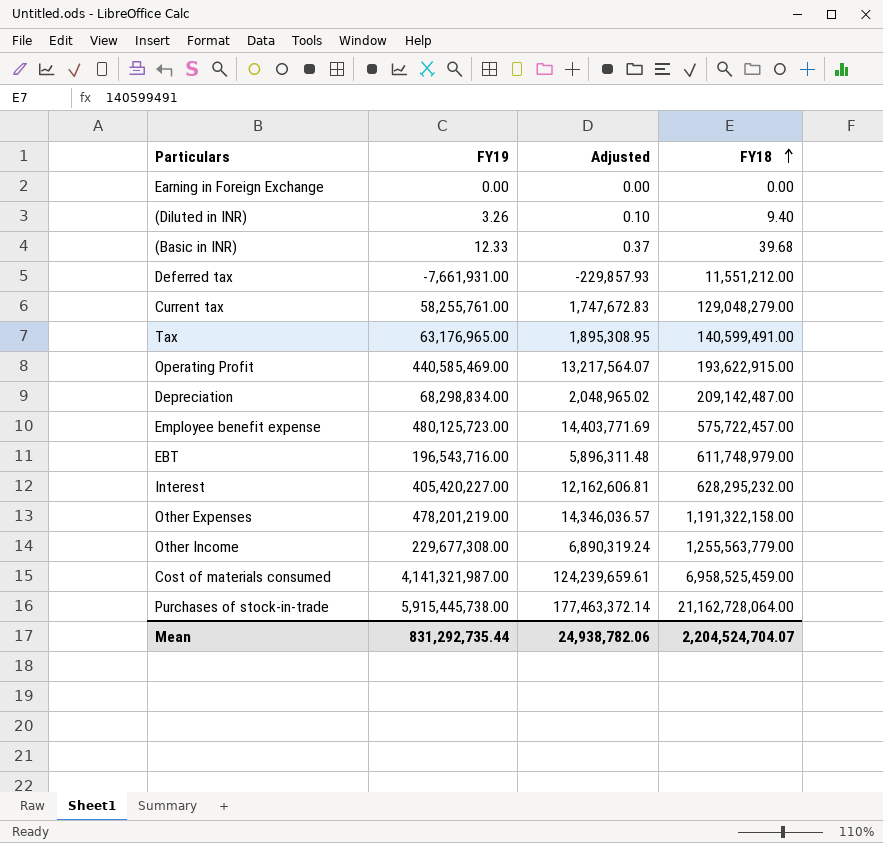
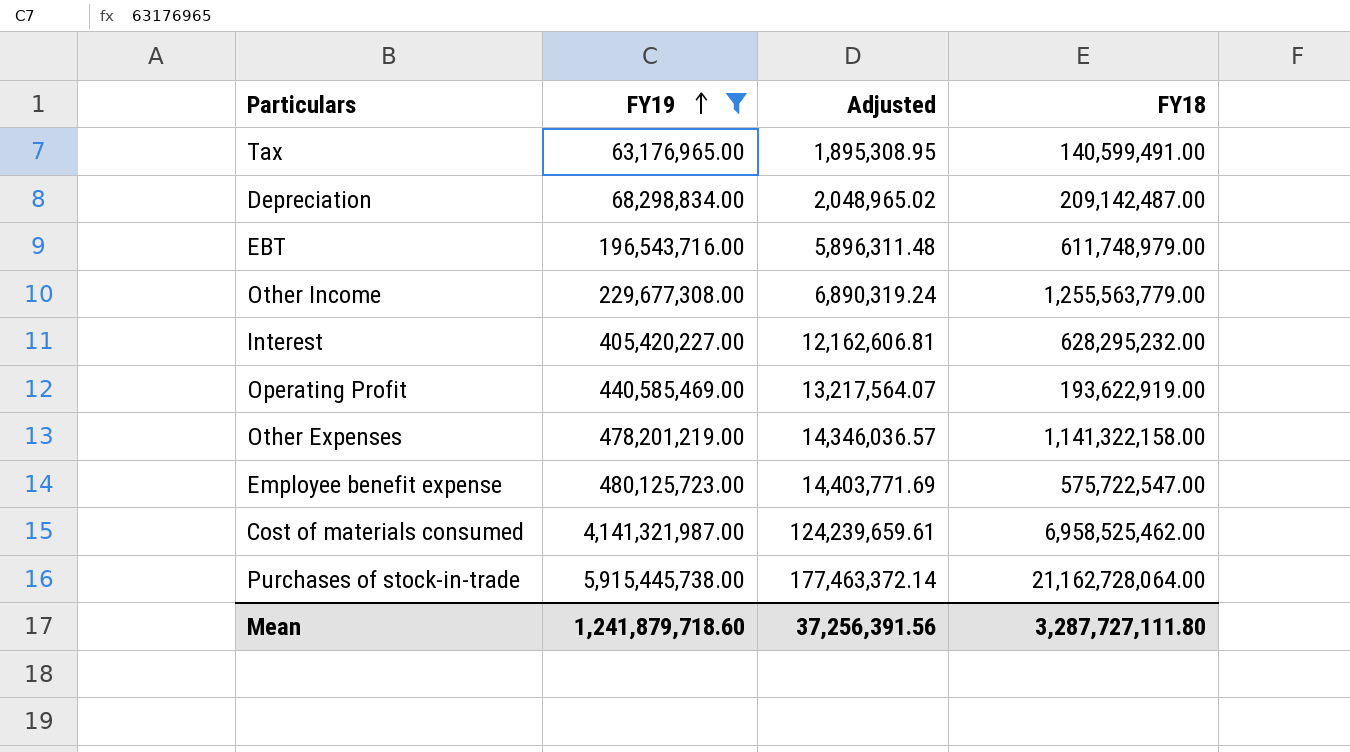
filter: none -> FY19 >= 63,176,965.00
row order: FY18 ascending -> FY19 ascending
Operating Profit | FY18: 193,622,915.00 -> 193,622,919.00
Other Expenses | FY18: 1,191,322,158.00 -> 1,141,322,158.00
Employee benefit expense | FY18: 575,722,457.00 -> 575,722,547.00
Cost of materials consumed | FY18: 6,958,525,459.00 -> 6,958,525,462.00
Mean | FY19: 831,292,735.44 -> 1,241,879,718.60
Mean | Adjusted: 24,938,782.06 -> 37,256,391.56
Mean | FY18: 2,204,524,704.07 -> 3,287,727,111.80

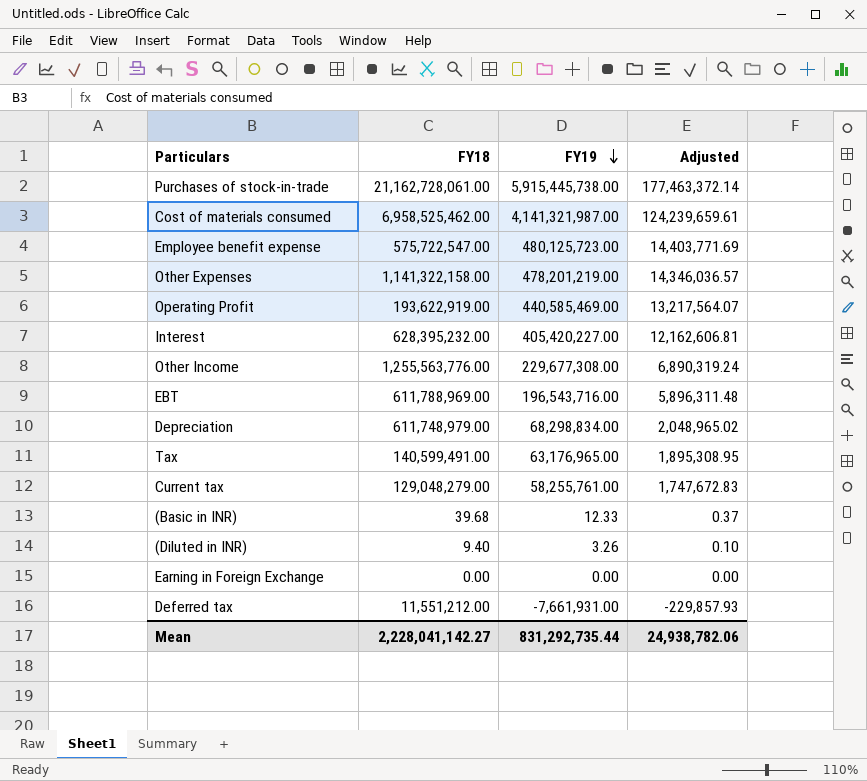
filter: FY19 >= 63,176,965.00 -> none
row order: FY19 ascending -> FY19 descending
column FY18 | position: 4 -> 2
Purchases of stock-in-trade | FY18: 21,162,728,064.00 -> 21,162,728,061.00
Interest | FY18: 628,295,232.00 -> 628,395,232.00
Other Income | FY18: 1,255,563,779.00 -> 1,255,563,776.00
EBT | FY18: 611,748,979.00 -> 611,788,969.00
Depreciation | FY18: 209,142,487.00 -> 611,748,979.00
Mean | FY18: 3,287,727,111.80 -> 2,228,041,142.27
Mean | FY19: 1,241,879,718.60 -> 831,292,735.44
Mean | Adjusted: 37,256,391.56 -> 24,938,782.06

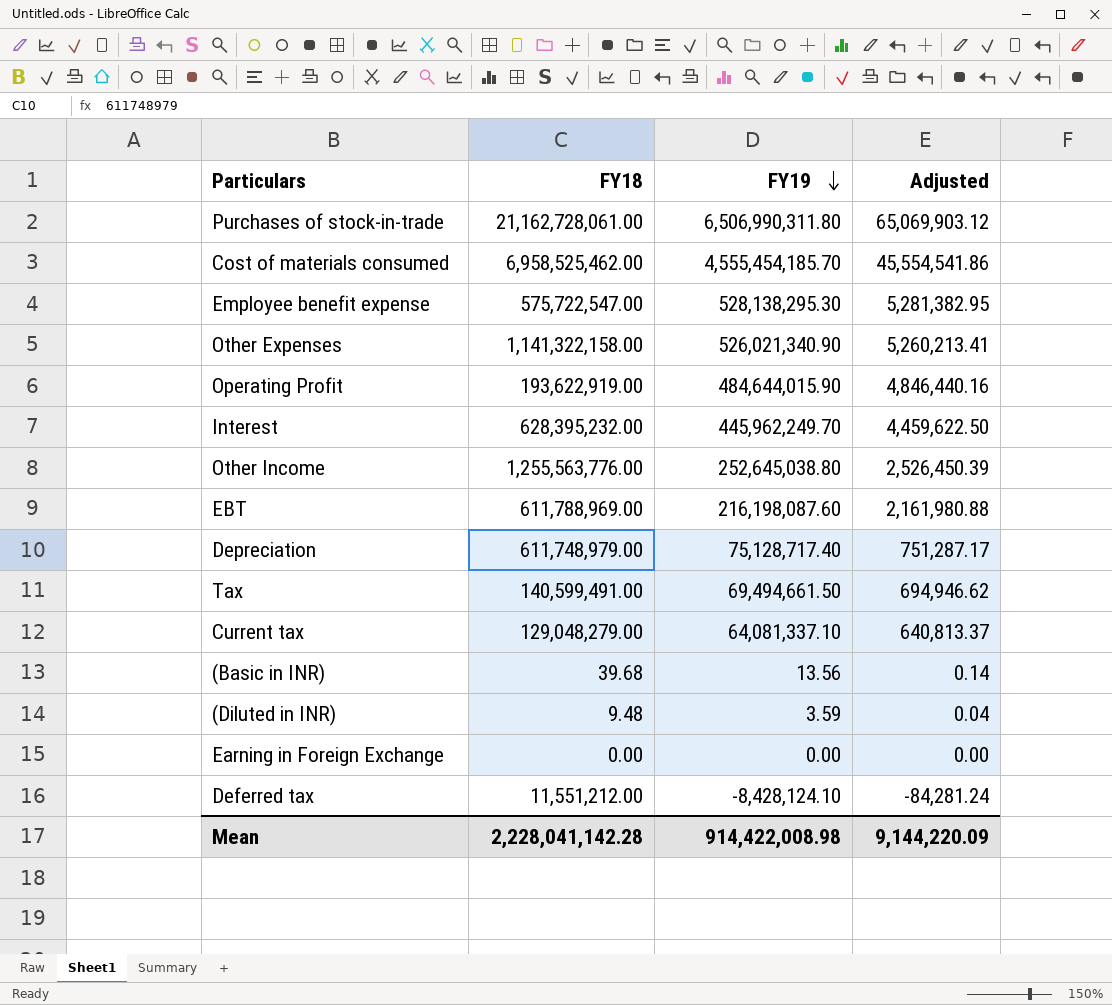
column Adjusted | formula: [FY19] * 0.03 -> [FY19] * 0.01
Purchases of stock-in-trade | FY19: 5,915,445,738.00 -> 6,506,990,311.80
Cost of materials consumed | FY19: 4,141,321,987.00 -> 4,555,454,185.70
Employee benefit expense | FY19: 480,125,723.00 -> 528,138,295.30
Other Expenses | FY19: 478,201,219.00 -> 526,021,340.90
Operating Profit | FY19: 440,585,469.00 -> 484,644,015.90
Interest | FY19: 405,420,227.00 -> 445,962,249.70
Other Income | FY19: 229,677,308.00 -> 252,645,038.80
EBT | FY19: 196,543,716.00 -> 216,198,087.60
Depreciation | FY19: 68,298,834.00 -> 75,128,717.40
Tax | FY19: 63,176,965.00 -> 69,494,661.50
Current tax | FY19: 58,255,761.00 -> 64,081,337.10
(Basic in INR) | FY19: 12.33 -> 13.56
(Diluted in INR) | FY18: 9.40 -> 9.48
(Diluted in INR) | FY19: 3.26 -> 3.59
Deferred tax | FY19: -7,661,931.00 -> -8,428,124.10
Mean | FY18: 2,228,041,142.27 -> 2,228,041,142.28
Mean | FY19: 831,292,735.44 -> 914,422,008.98
Mean | Adjusted: 24,938,782.06 -> 9,144,220.09

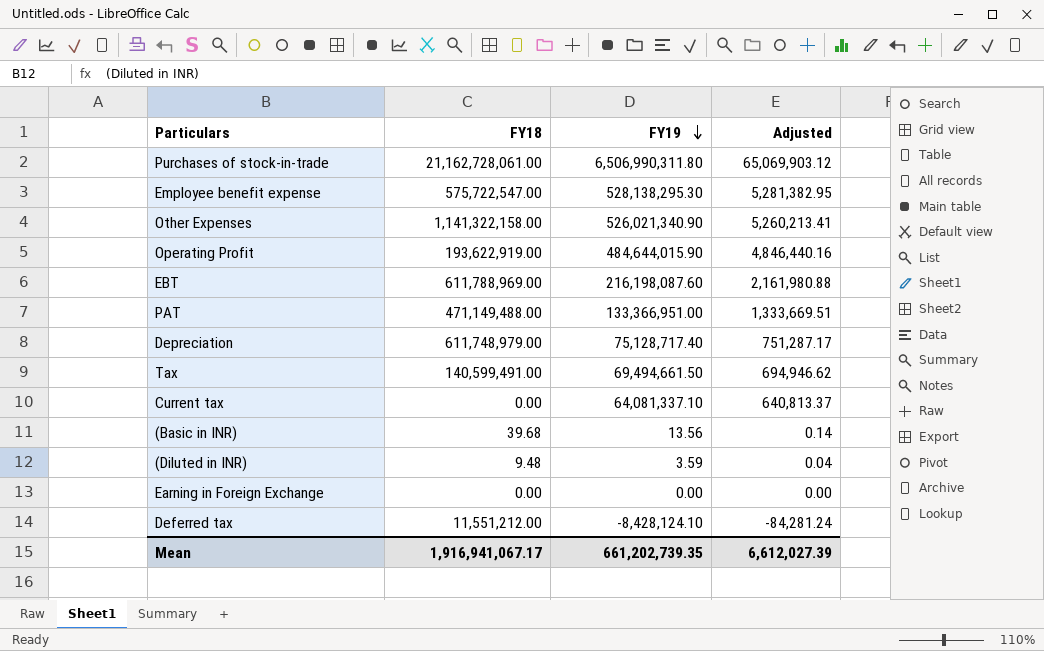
row Cost of materials consumed: 6,958,525,462.00 | 4,555,454,185.70 | 45,554,541.86 -> none
row Interest: 628,395,232.00 | 445,962,249.70 | 4,459,622.50 -> none
row Other Income: 1,255,563,776.00 | 252,645,038.80 | 2,526,450.39 -> none
row PAT: none -> 471,149,488.00 | 133,366,951.00 | 1,333,669.51
Current tax | FY18: 129,048,279.00 -> 0.00
Mean | FY18: 2,228,041,142.28 -> 1,916,941,067.17
Mean | FY19: 914,422,008.98 -> 661,202,739.35
Mean | Adjusted: 9,144,220.09 -> 6,612,027.39

